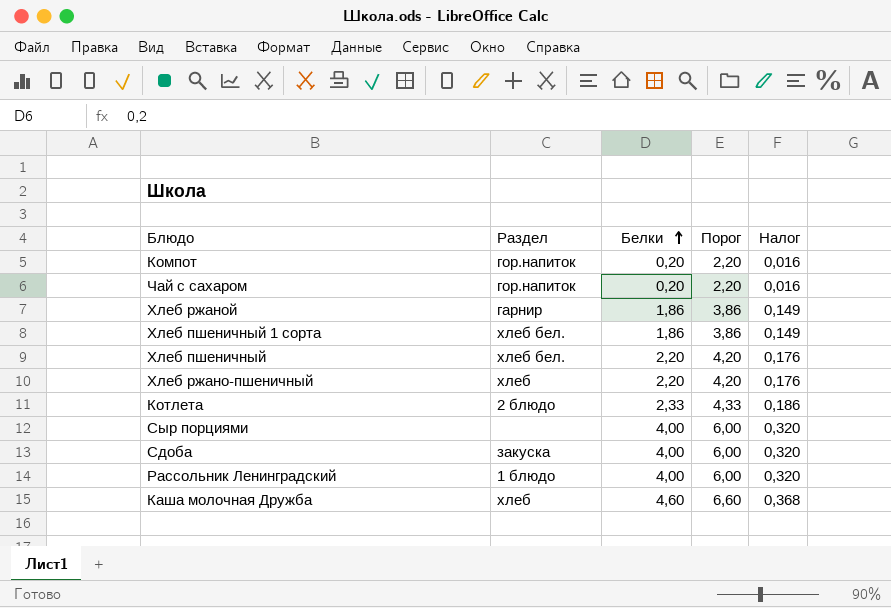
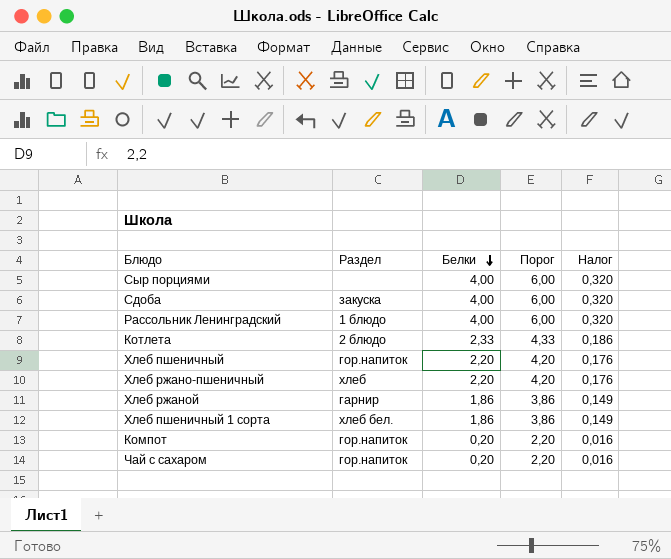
row order: Белки ascending -> Белки descending
row Каша молочная Дружба: хлеб | 4,60 | 6,60 | 0,368 -> none
Хлеб пшеничный | Раздел: хлеб бел. -> гор.напиток

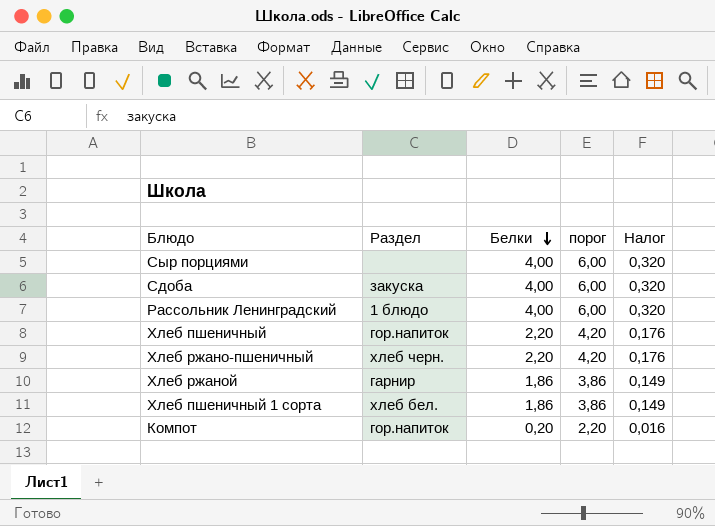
column name: Порог -> порог
row Котлета: 2 блюдо | 2,33 | 4,33 | 0,186 -> none
row Чай с сахаром: гор.напиток | 0,20 | 2,20 | 0,016 -> none
Хлеб ржано-пшеничный | Раздел: хлеб -> хлеб черн.

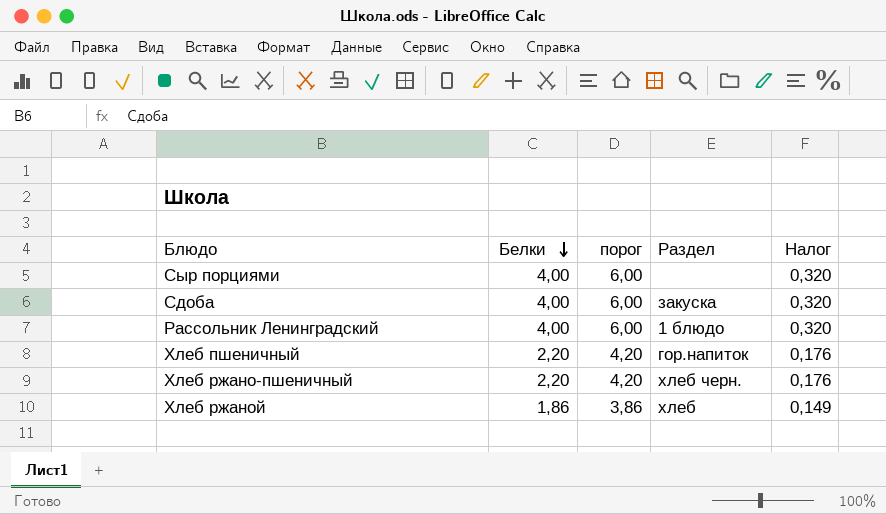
column Раздел | position: 2 -> 4
row Хлеб пшеничный 1 сорта: хлеб бел. | 1,86 | 3,86 | 0,149 -> none
row Компот: гор.напиток | 0,20 | 2,20 | 0,016 -> none
Хлеб ржаной | Раздел: гарнир -> хлеб

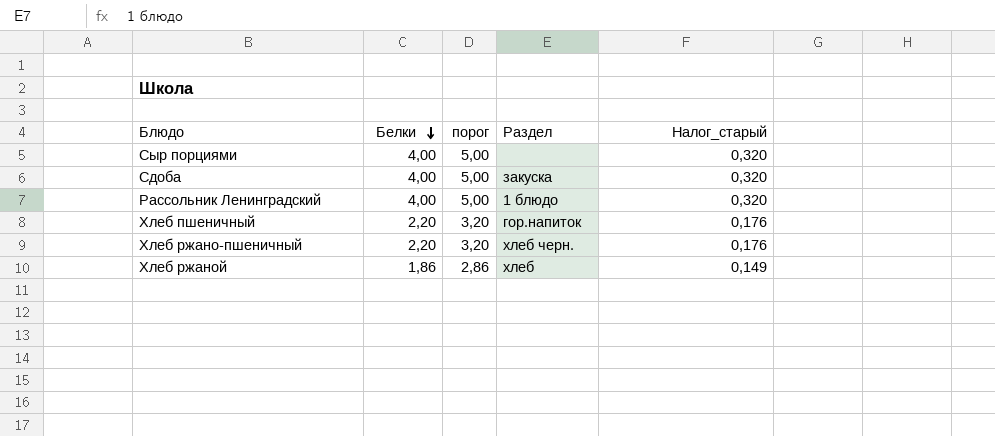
column порог | formula: [Белки] + 2 -> [Белки] + 1
column name: Налог -> Налог_старый

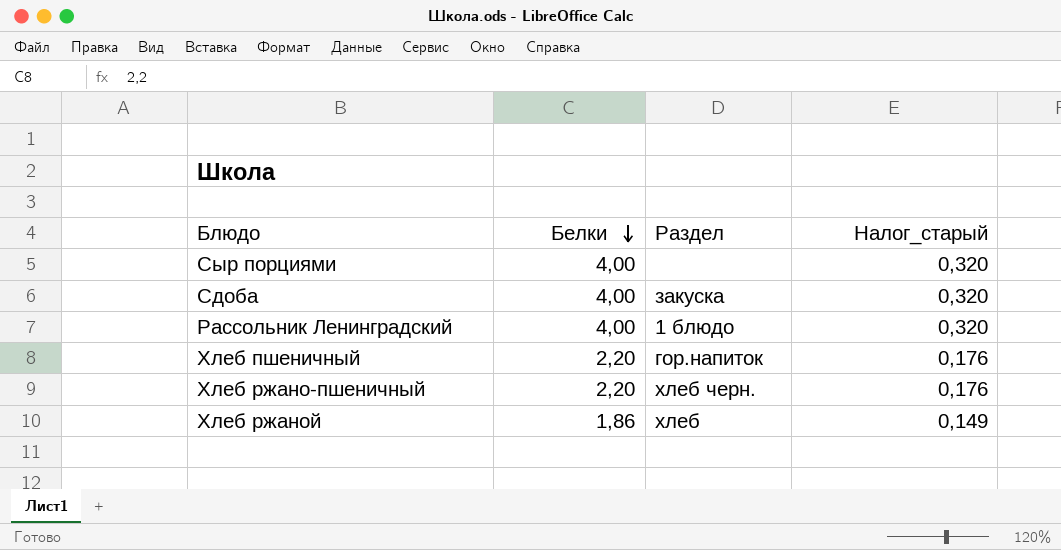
column порог | formula: [Белки] + 1 -> none

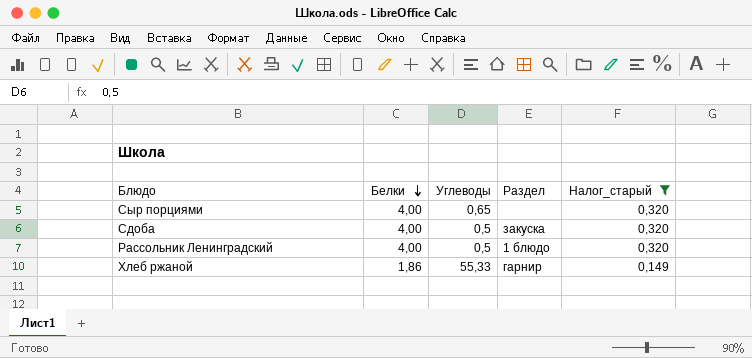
filter: none -> Налог_старый != 0,176
column Углеводы | position: none -> 3
Хлеб ржаной | Раздел: хлеб -> гарнир

